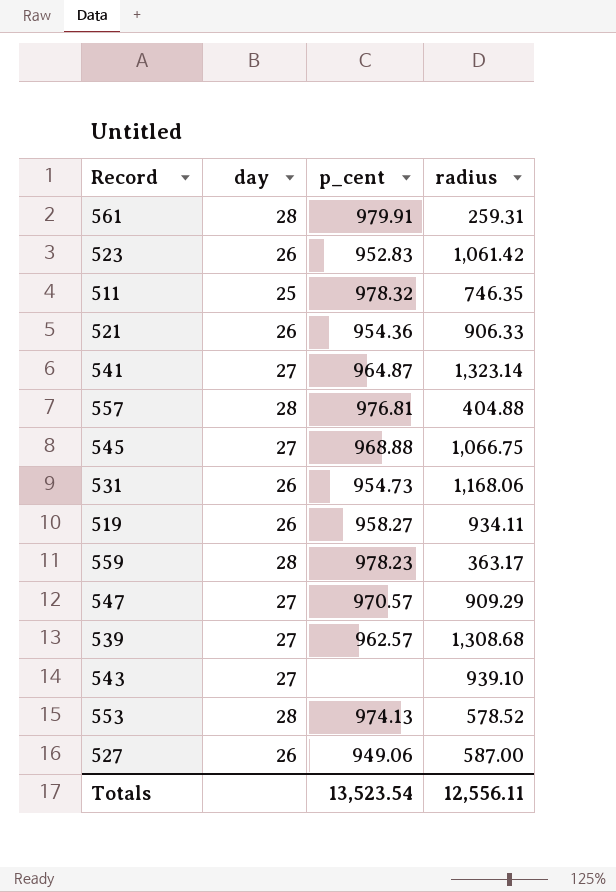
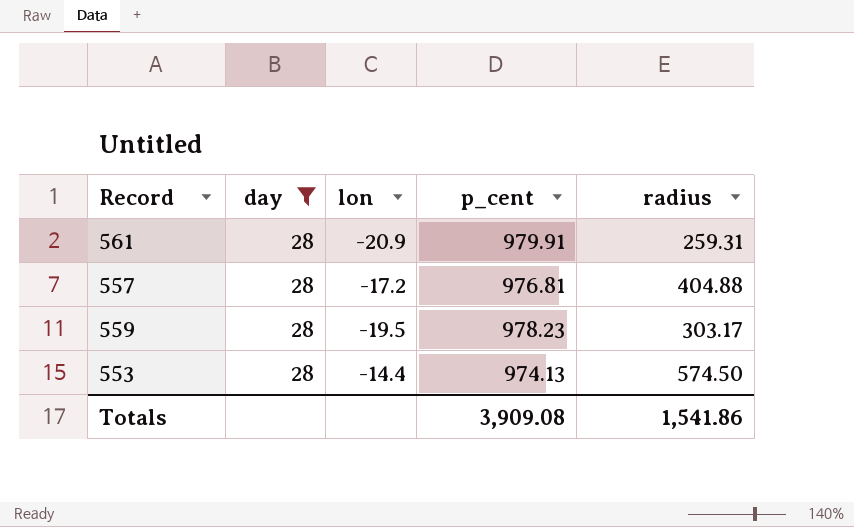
filter: none -> day = 28
column lon | position: none -> 3
559 | radius: 363.17 -> 303.17
553 | radius: 578.52 -> 574.50
Totals | p_cent: 13,523.54 -> 3,909.08
Totals | radius: 12,556.11 -> 1,541.86

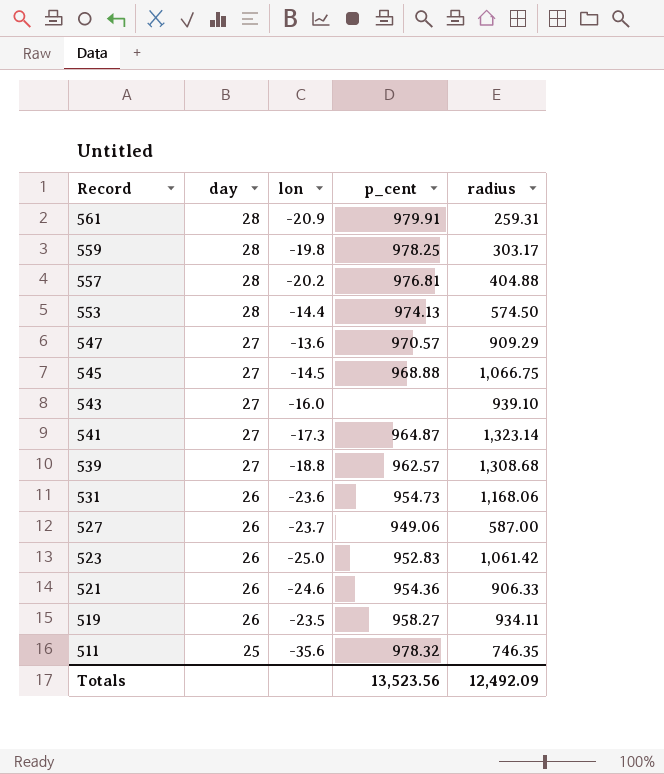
filter: day = 28 -> none
row order: none -> Record descending
559 | lon: -19.5 -> -19.8
559 | p_cent: 978.23 -> 978.25
557 | lon: -17.2 -> -20.2
Totals | p_cent: 3,909.08 -> 13,523.56
Totals | radius: 1,541.86 -> 12,492.09

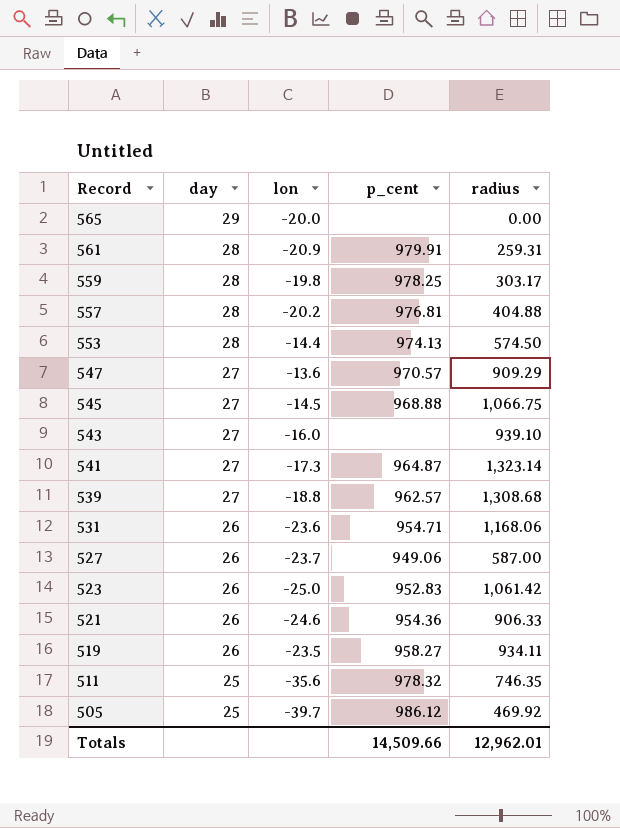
row 565: none -> 29 | -20.0 | none | 0.00
531 | p_cent: 954.73 -> 954.71
row 505: none -> 25 | -39.7 | 986.12 | 469.92
Totals | p_cent: 13,523.56 -> 14,509.66
Totals | radius: 12,492.09 -> 12,962.01

